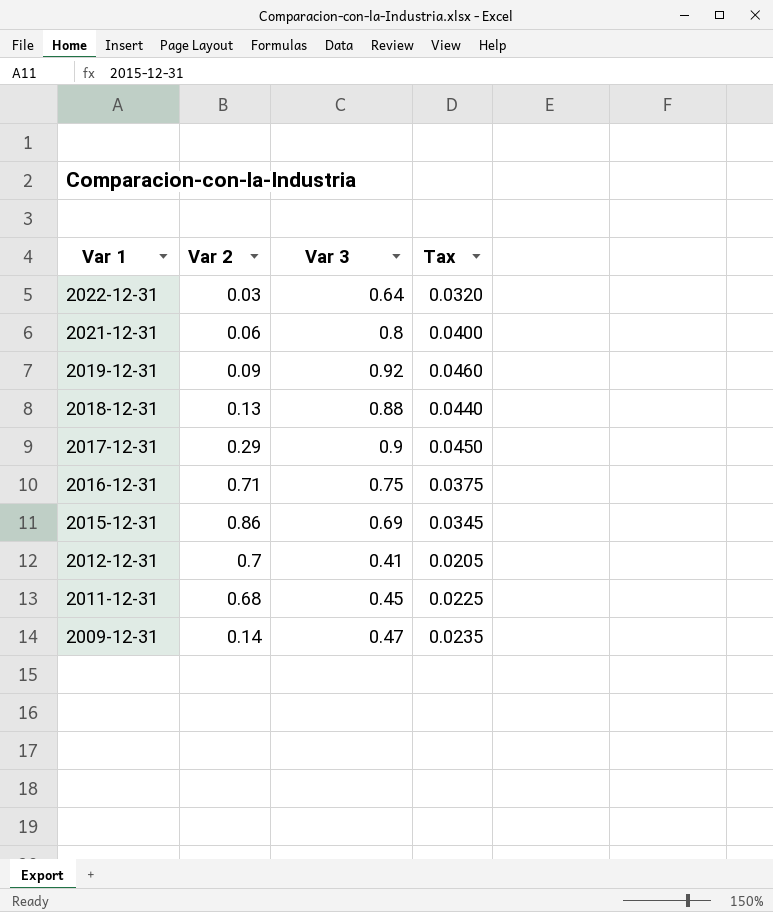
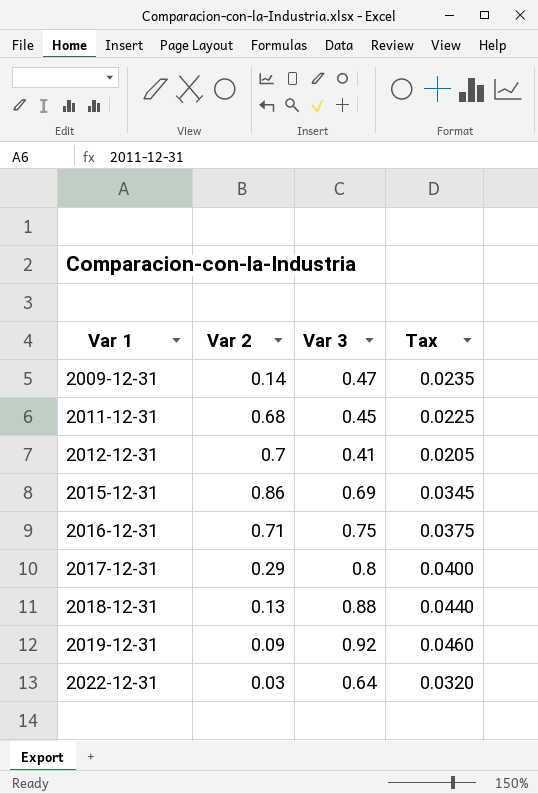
row order: Var 1 descending -> Var 1 ascending
row 2021-12-31: 0.06 | 0.8 | 0.0400 -> none
2017-12-31 | Var 3: 0.9 -> 0.8
2017-12-31 | Tax: 0.0450 -> 0.0400

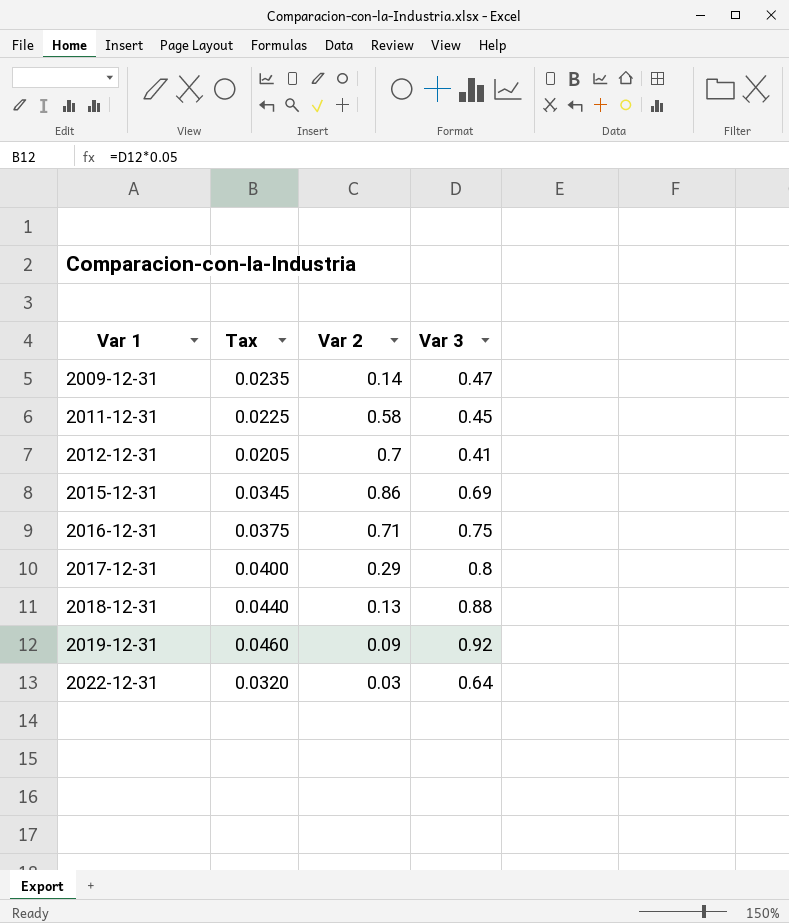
column Tax | position: 4 -> 2
2011-12-31 | Var 2: 0.68 -> 0.58

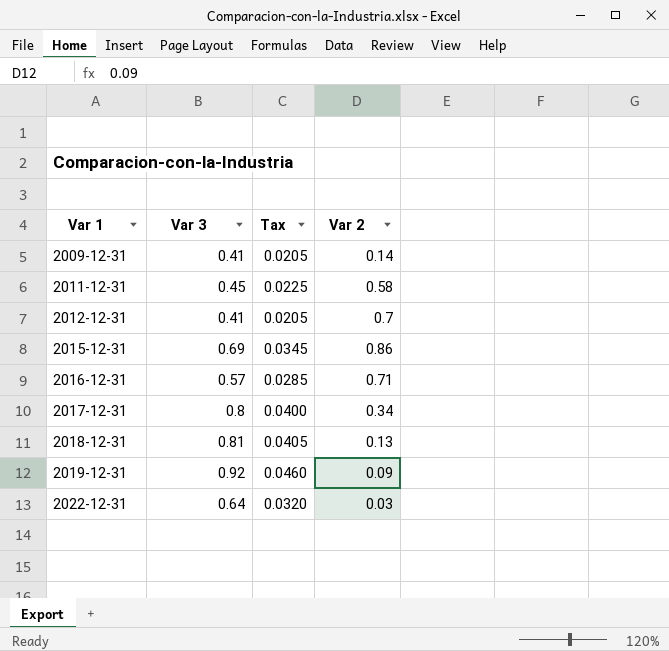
column Var 3 | position: 4 -> 2
2009-12-31 | Var 3: 0.47 -> 0.41
2009-12-31 | Tax: 0.0235 -> 0.0205
2016-12-31 | Var 3: 0.75 -> 0.57
2016-12-31 | Tax: 0.0375 -> 0.0285
2017-12-31 | Var 2: 0.29 -> 0.34
2018-12-31 | Var 3: 0.88 -> 0.81
2018-12-31 | Tax: 0.0440 -> 0.0405

